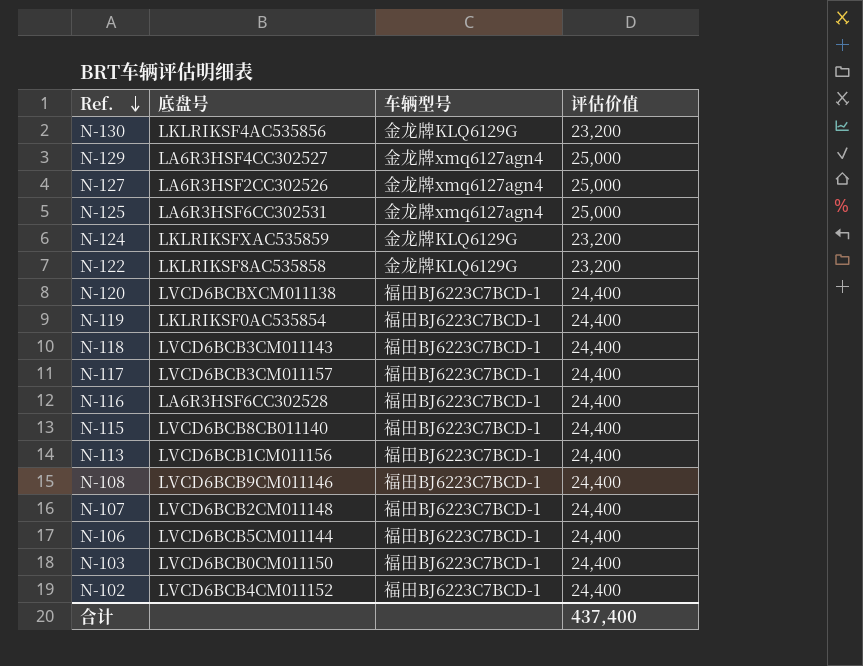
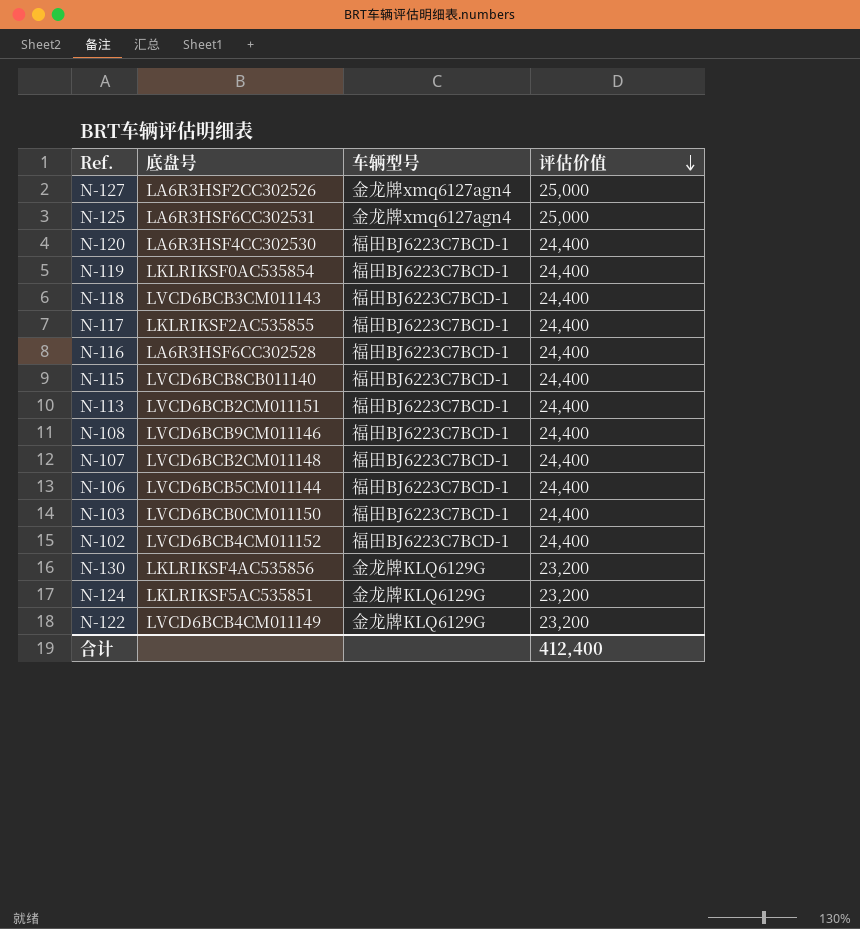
row order: Ref. descending -> 评估价值 descending
row N-129: LA6R3HSF4CC302527 | 金龙牌xmq6127agn4 | 25,000 -> none
N-120 | 底盘号: LVCD6BCBXCM011138 -> LA6R3HSF4CC302530
N-117 | 底盘号: LVCD6BCB3CM011157 -> LKLRIKSF2AC535855
N-113 | 底盘号: LVCD6BCB1CM011156 -> LVCD6BCB2CM011151
N-124 | 底盘号: LKLRIKSFXAC535859 -> LKLRIKSF5AC535851
N-122 | 底盘号: LKLRIKSF8AC535858 -> LVCD6BCB4CM011149
合计 | 评估价值: 437,400 -> 412,400

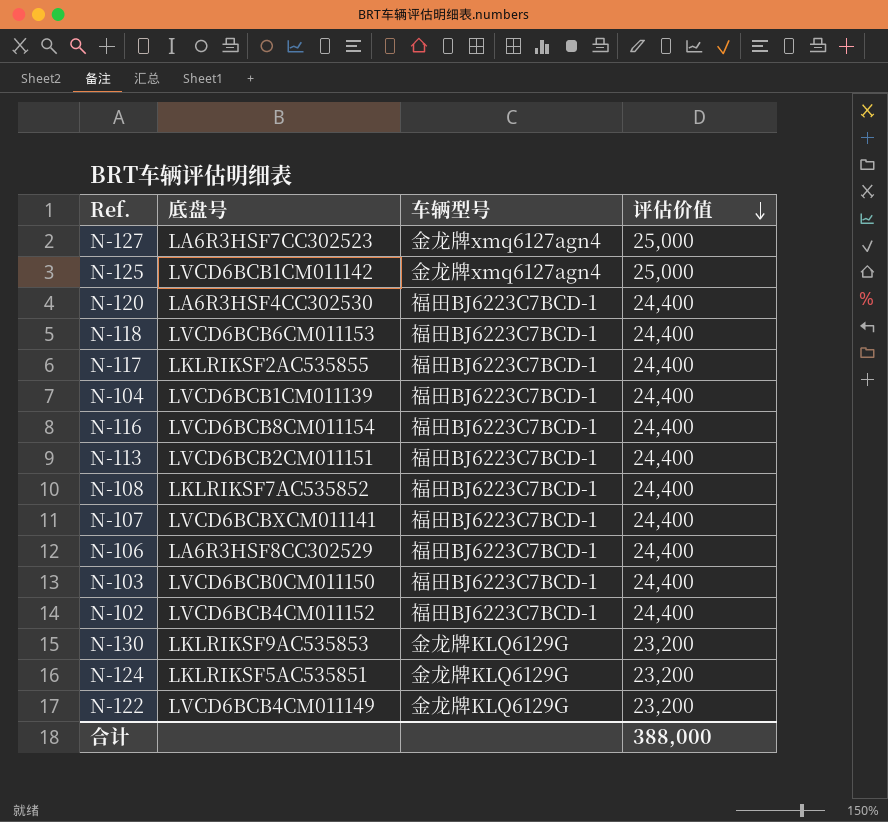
row N-119: LKLRIKSF0AC535854 | 福田BJ6223C7BCD-1 | 24,400 -> none
row N-115: LVCD6BCB8CB011140 | 福田BJ6223C7BCD-1 | 24,400 -> none
N-127 | 底盘号: LA6R3HSF2CC302526 -> LA6R3HSF7CC302523
N-125 | 底盘号: LA6R3HSF6CC302531 -> LVCD6BCB1CM011142
N-118 | 底盘号: LVCD6BCB3CM011143 -> LVCD6BCB6CM011153
row N-104: none -> LVCD6BCB1CM011139 | 福田BJ6223C7BCD-1 | 24,400
N-116 | 底盘号: LA6R3HSF6CC302528 -> LVCD6BCB8CM011154
N-108 | 底盘号: LVCD6BCB9CM011146 -> LKLRIKSF7AC535852
N-107 | 底盘号: LVCD6BCB2CM011148 -> LVCD6BCBXCM011141
N-106 | 底盘号: LVCD6BCB5CM011144 -> LA6R3HSF8CC302529
N-130 | 底盘号: LKLRIKSF4AC535856 -> LKLRIKSF9AC535853
合计 | 评估价值: 412,400 -> 388,000

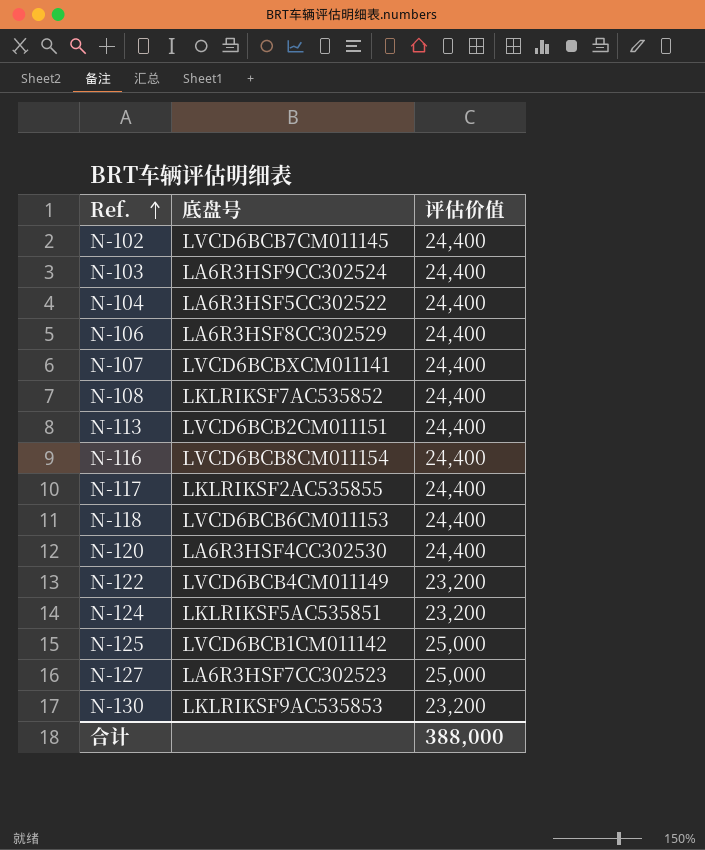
row order: 评估价值 descending -> Ref. ascending
column 车辆型号 | position: 3 -> none
N-102 | 底盘号: LVCD6BCB4CM011152 -> LVCD6BCB7CM011145
N-103 | 底盘号: LVCD6BCB0CM011150 -> LA6R3HSF9CC302524
N-104 | 底盘号: LVCD6BCB1CM011139 -> LA6R3HSF5CC302522

